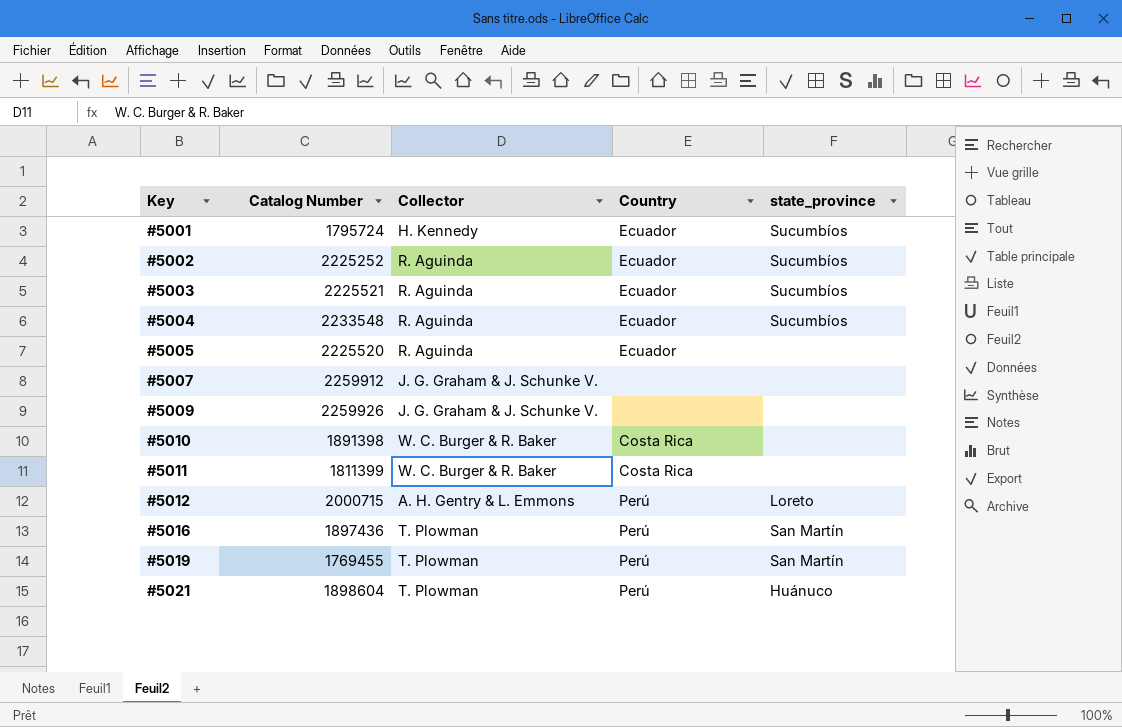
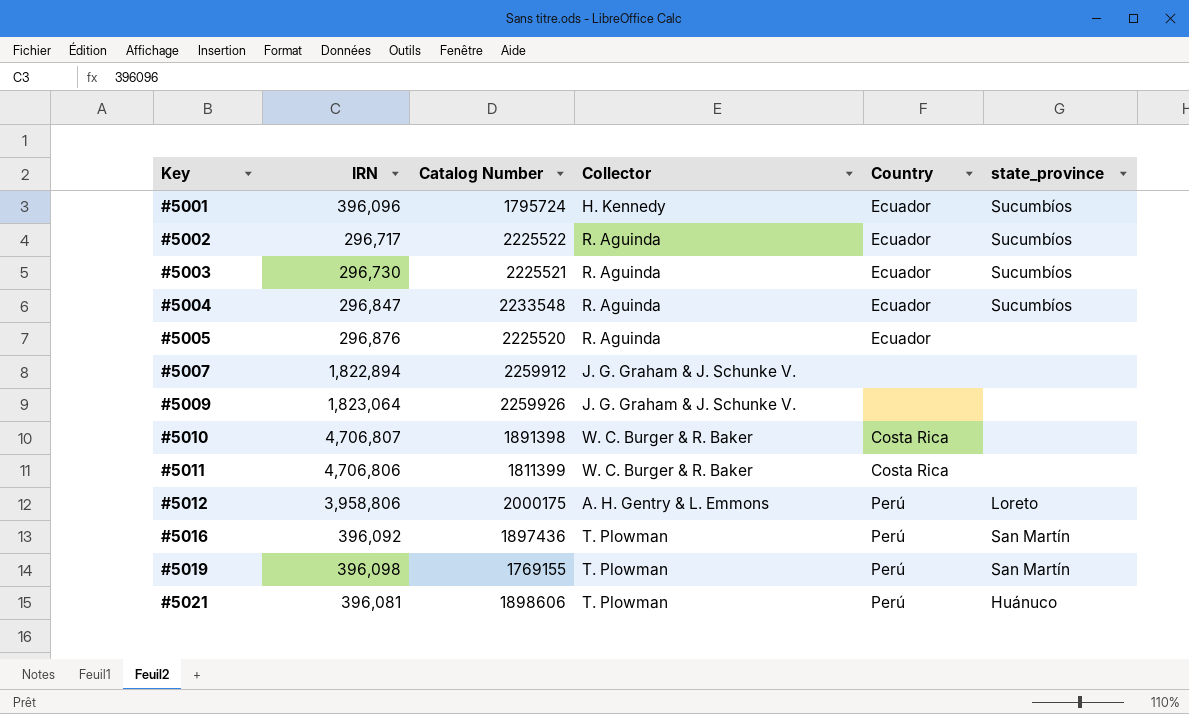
column IRN | position: none -> 2
#5002 | Catalog Number: 2225252 -> 2225522
#5012 | Catalog Number: 2000715 -> 2000175
#5019 | Catalog Number: 1769455 -> 1769155
#5021 | Catalog Number: 1898604 -> 1898606

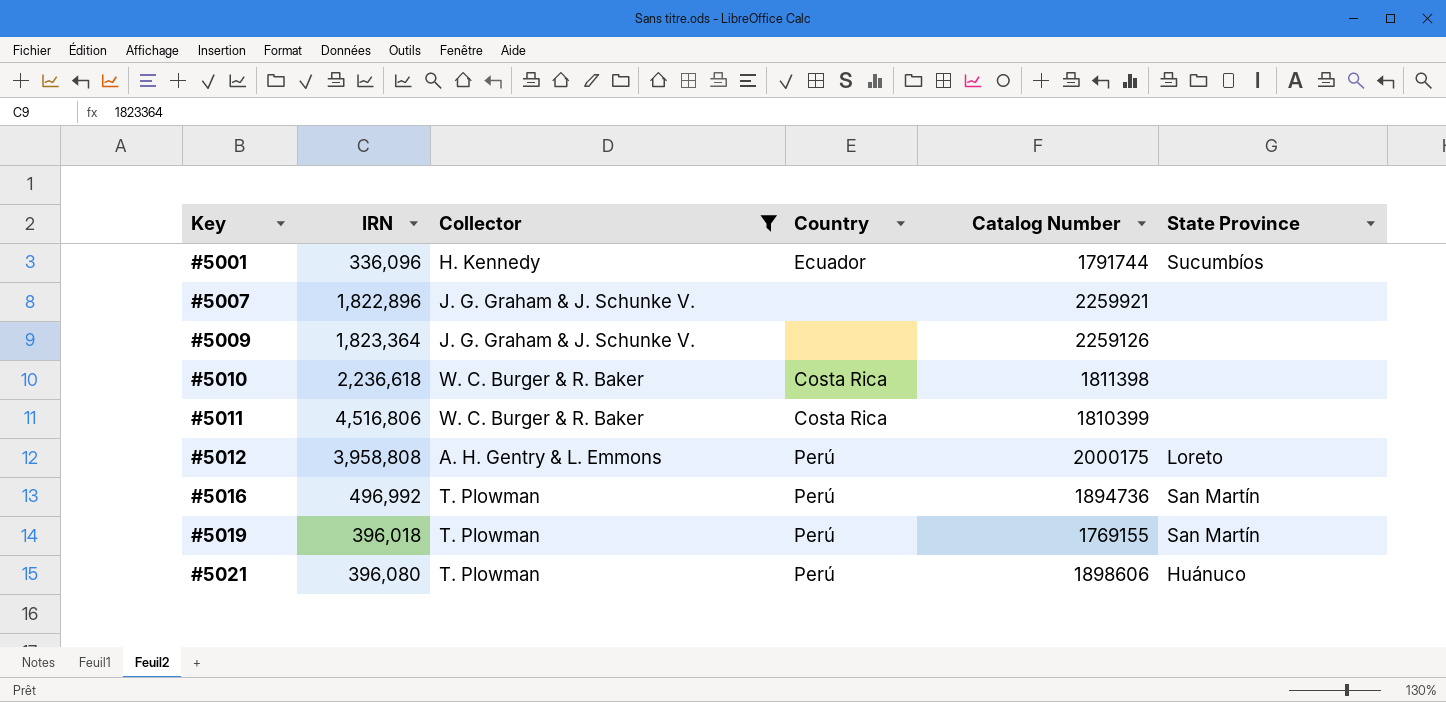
filter: none -> Collector != R. Aguinda
column Catalog Number | position: 3 -> 5
column name: state_province -> State Province
#5001 | IRN: 396,096 -> 336,096
#5001 | Catalog Number: 1795724 -> 1791744
#5007 | IRN: 1,822,894 -> 1,822,896
#5007 | Catalog Number: 2259912 -> 2259921
#5009 | IRN: 1,823,064 -> 1,823,364
#5009 | Catalog Number: 2259926 -> 2259126
#5010 | IRN: 4,706,807 -> 2,236,618
#5010 | Catalog Number: 1891398 -> 1811398
#5011 | IRN: 4,706,806 -> 4,516,806
#5011 | Catalog Number: 1811399 -> 1810399
#5012 | IRN: 3,958,806 -> 3,958,808
#5016 | IRN: 396,092 -> 496,992
#5016 | Catalog Number: 1897436 -> 1894736
#5019 | IRN: 396,098 -> 396,018
#5021 | IRN: 396,081 -> 396,080

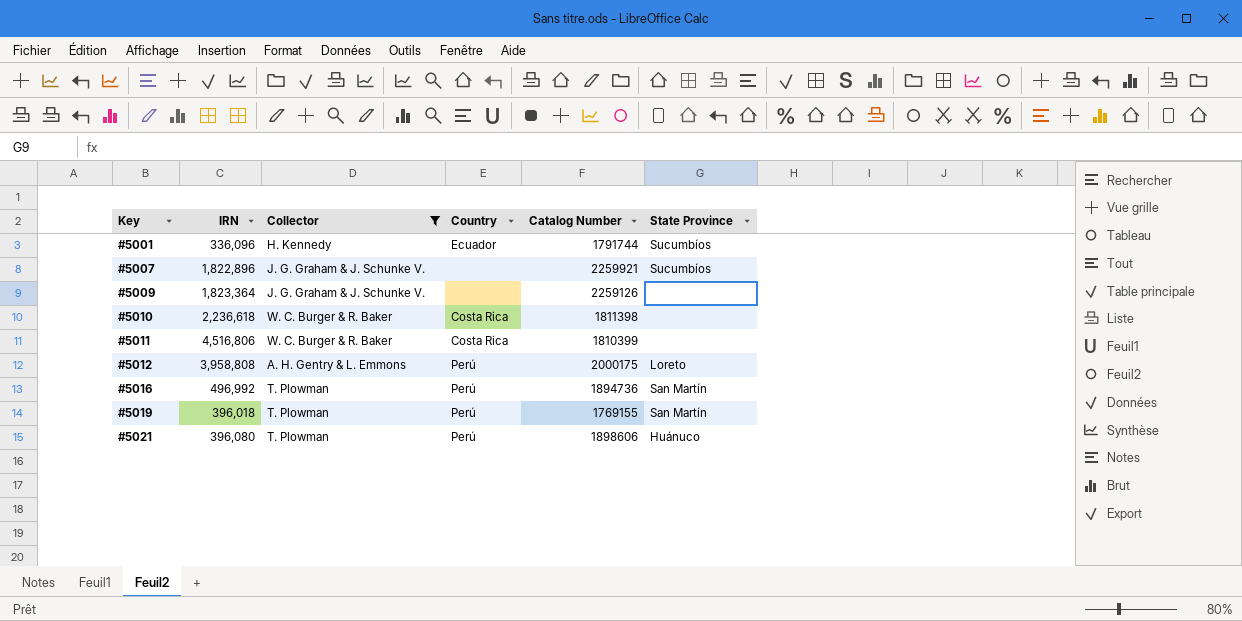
#5007 | State Province: none -> Sucumbíos

